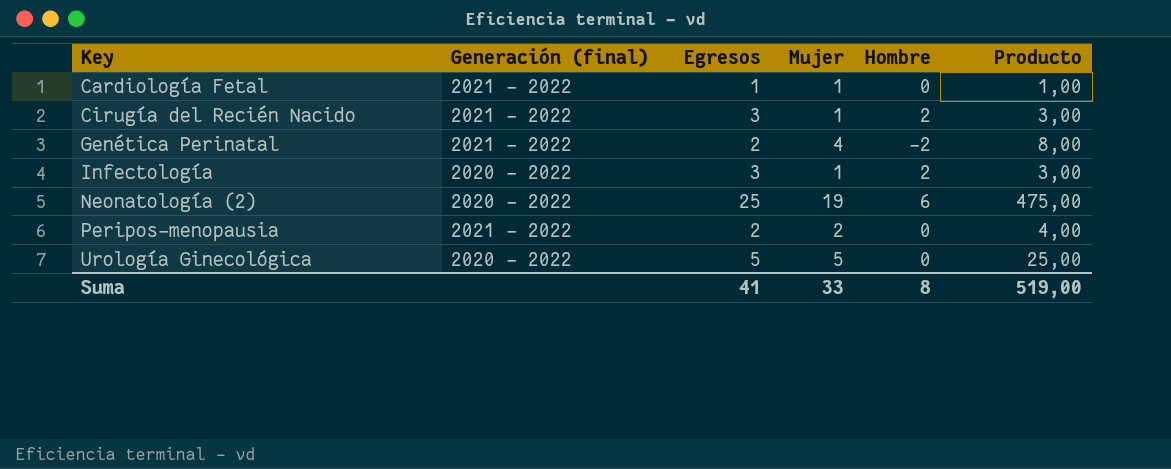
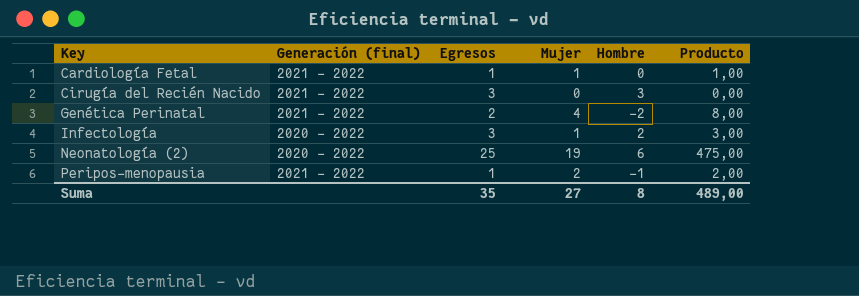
row Urología Ginecológica: 2020 – 2022 | 5 | 5 | 0 | 25,00 -> none
Cirugía del Recién Nacido | Mujer: 1 -> 0
Cirugía del Recién Nacido | Hombre: 2 -> 3
Cirugía del Recién Nacido | Producto: 3,00 -> 0,00
Peripos-menopausia | Egresos: 2 -> 1
Peripos-menopausia | Hombre: 0 -> -1
Peripos-menopausia | Producto: 4,00 -> 2,00
Suma | Egresos: 41 -> 35
Suma | Mujer: 33 -> 27
Suma | Producto: 519,00 -> 489,00

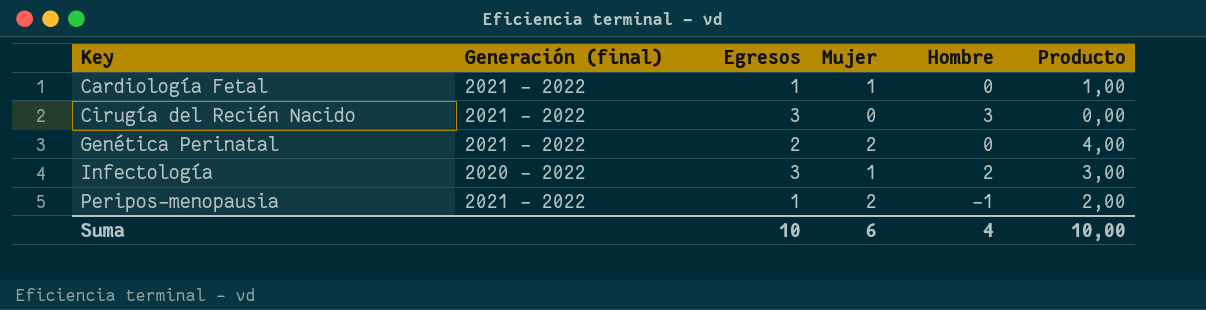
row Neonatología (2): 2020 – 2022 | 25 | 19 | 6 | 475,00 -> none
Genética Perinatal | Mujer: 4 -> 2
Genética Perinatal | Hombre: -2 -> 0
Genética Perinatal | Producto: 8,00 -> 4,00
Suma | Egresos: 35 -> 10
Suma | Mujer: 27 -> 6
Suma | Hombre: 8 -> 4
Suma | Producto: 489,00 -> 10,00

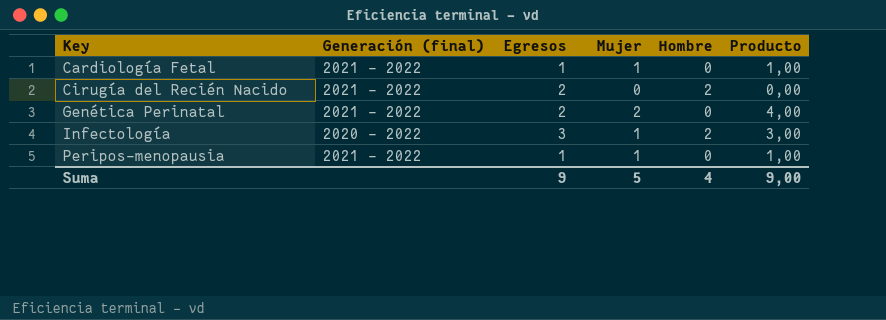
Cirugía del Recién Nacido | Egresos: 3 -> 2
Cirugía del Recién Nacido | Hombre: 3 -> 2
Peripos-menopausia | Mujer: 2 -> 1
Peripos-menopausia | Hombre: -1 -> 0
Peripos-menopausia | Producto: 2,00 -> 1,00
Suma | Egresos: 10 -> 9
Suma | Mujer: 6 -> 5
Suma | Producto: 10,00 -> 9,00

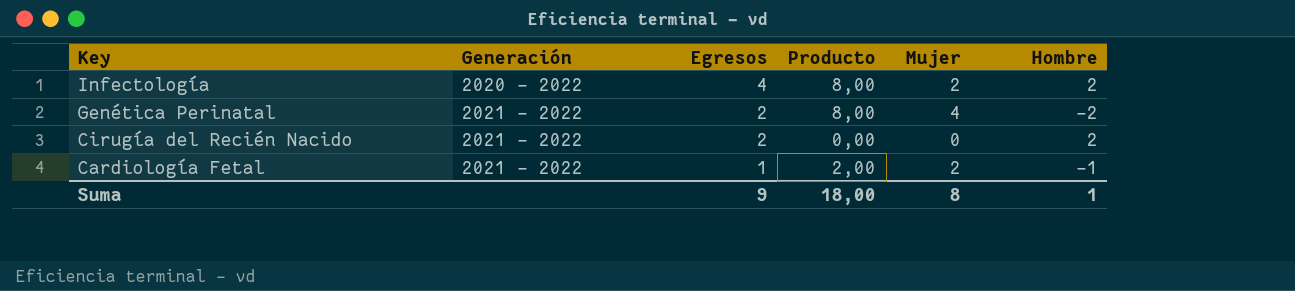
row order: Key ascending -> Key descending
column name: Generación (final) -> Generación
column Producto | position: 6 -> 4
row Peripos-menopausia: 2021 – 2022 | 1 | 1 | 0 | 1,00 -> none
Infectología | Egresos: 3 -> 4
Infectología | Producto: 3,00 -> 8,00
Infectología | Mujer: 1 -> 2
Genética Perinatal | Producto: 4,00 -> 8,00
Genética Perinatal | Mujer: 2 -> 4
Genética Perinatal | Hombre: 0 -> -2
Cardiología Fetal | Producto: 1,00 -> 2,00
Cardiología Fetal | Mujer: 1 -> 2
Cardiología Fetal | Hombre: 0 -> -1
Suma | Producto: 9,00 -> 18,00
Suma | Mujer: 5 -> 8
Suma | Hombre: 4 -> 1

